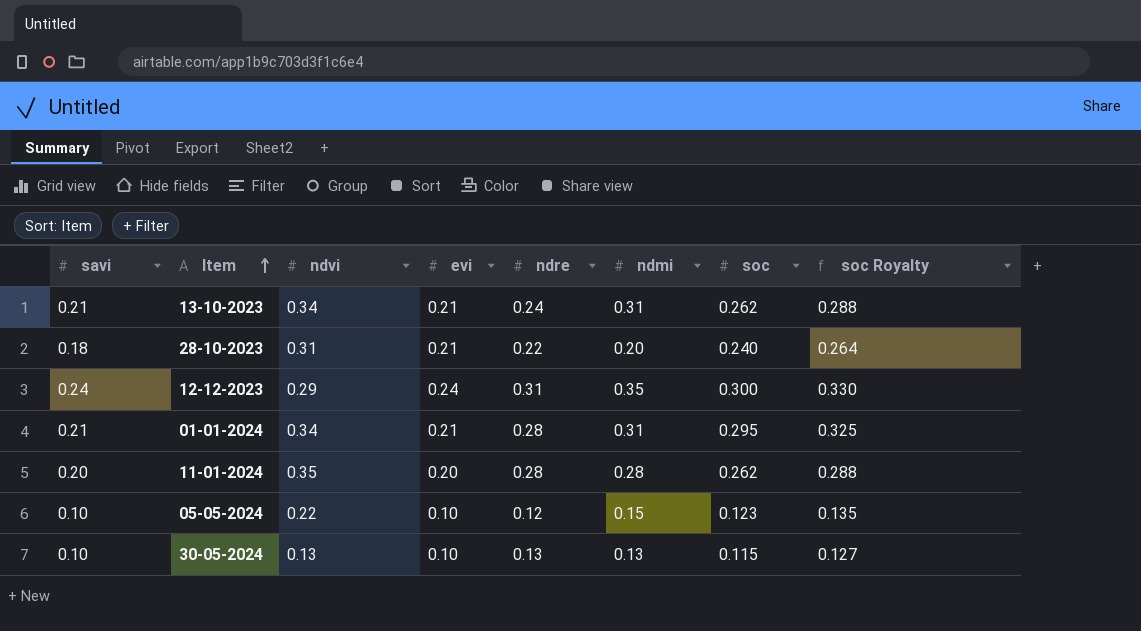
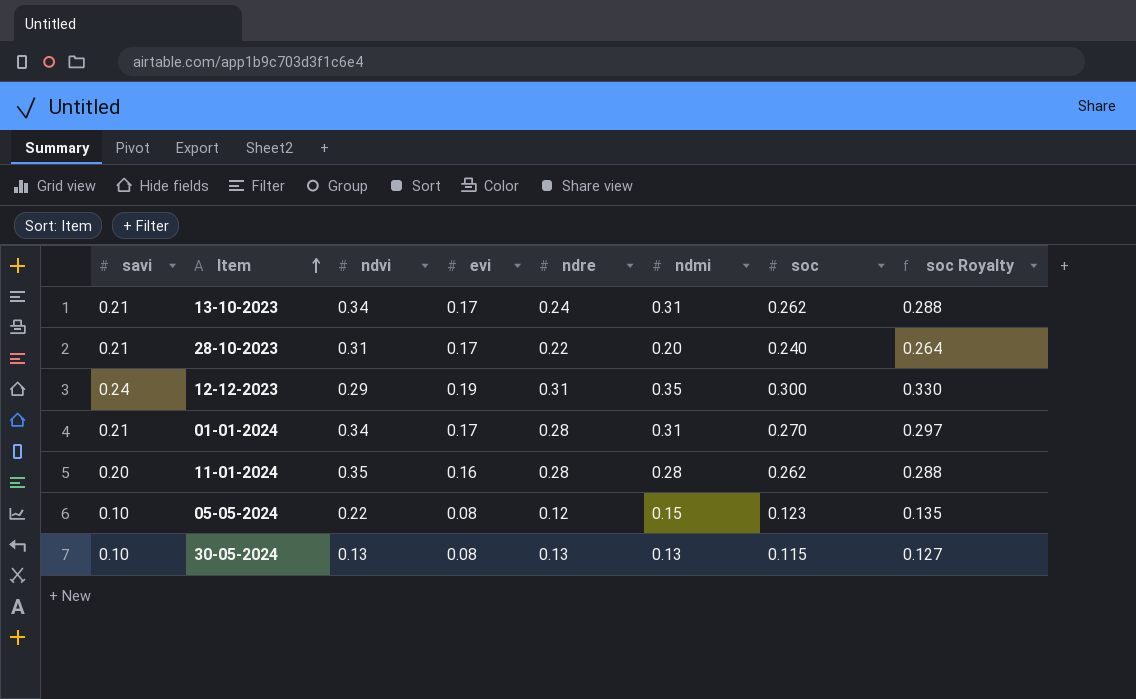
13-10-2023 | evi: 0.21 -> 0.17
28-10-2023 | savi: 0.18 -> 0.21
28-10-2023 | evi: 0.21 -> 0.17
12-12-2023 | evi: 0.24 -> 0.19
01-01-2024 | evi: 0.21 -> 0.17
01-01-2024 | soc: 0.295 -> 0.270
01-01-2024 | soc Royalty: 0.325 -> 0.297
11-01-2024 | evi: 0.20 -> 0.16
05-05-2024 | evi: 0.10 -> 0.08
30-05-2024 | evi: 0.10 -> 0.08

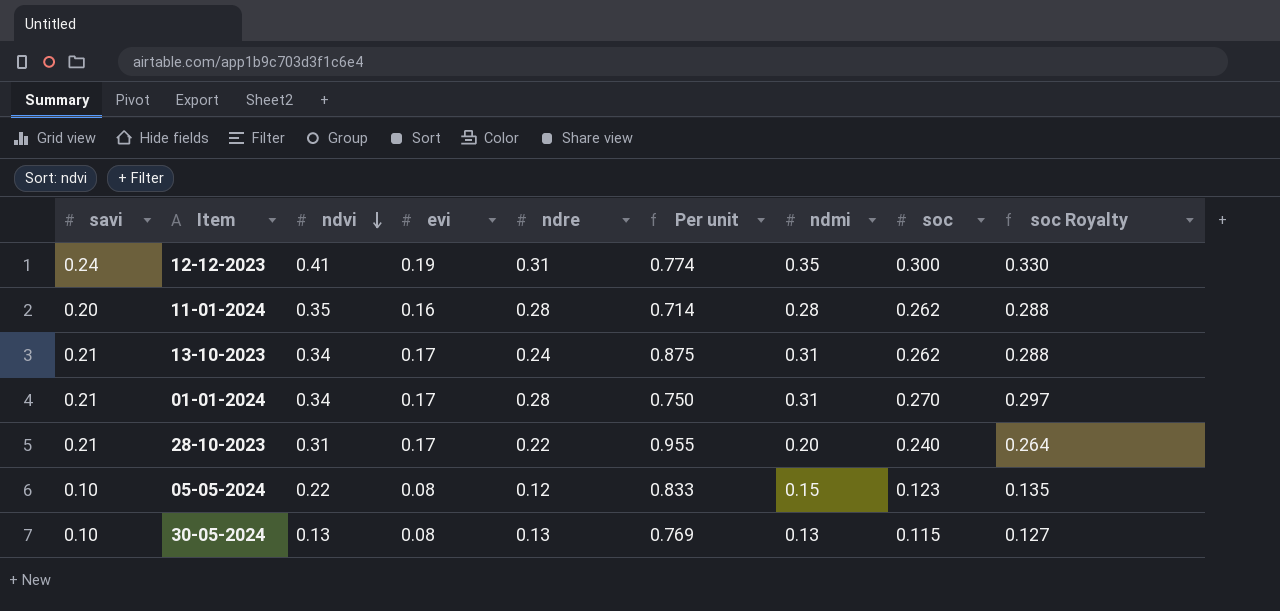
row order: Item ascending -> ndvi descending
column Per unit | formula: none -> [savi] / [ndre]
12-12-2023 | ndvi: 0.29 -> 0.41

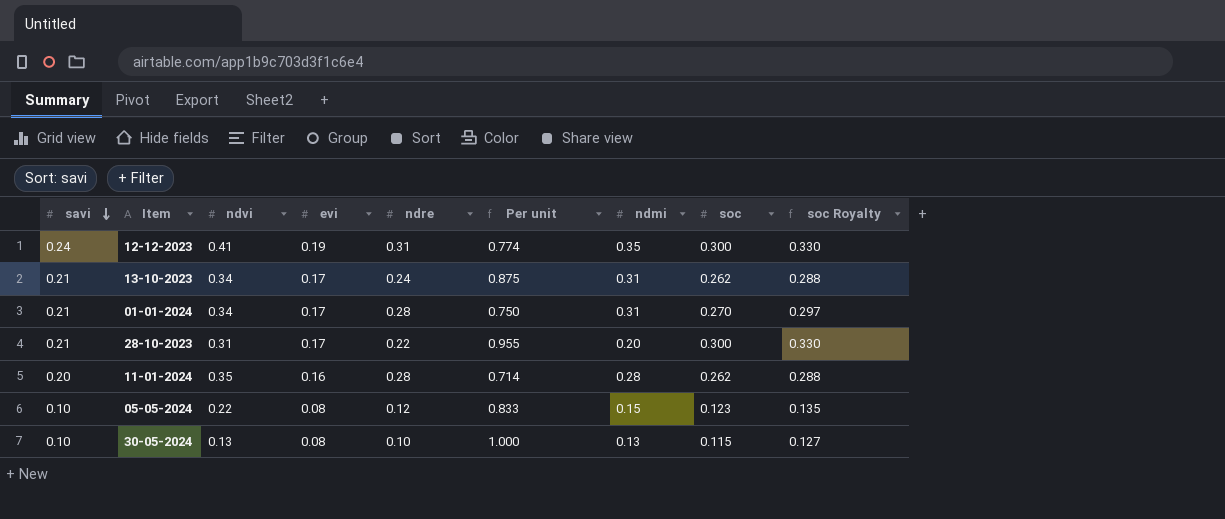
row order: ndvi descending -> savi descending
28-10-2023 | soc: 0.240 -> 0.300
28-10-2023 | soc Royalty: 0.264 -> 0.330
30-05-2024 | ndre: 0.13 -> 0.10
30-05-2024 | Per unit: 0.769 -> 1.000

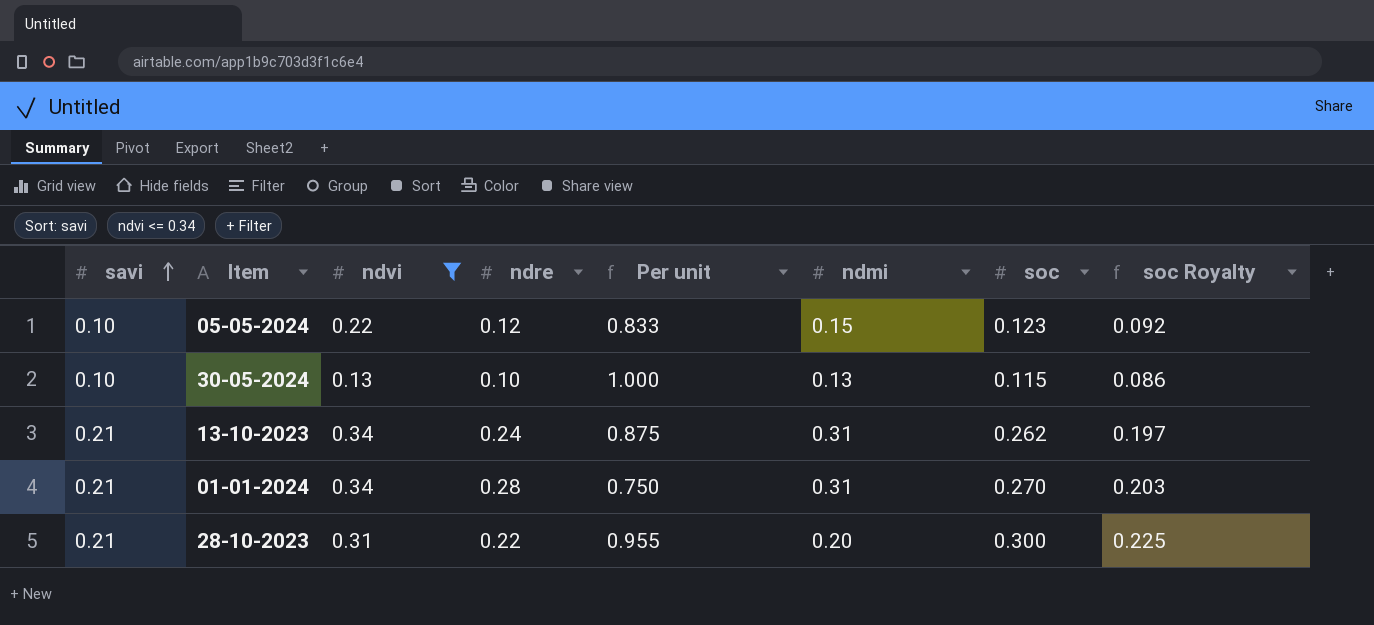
filter: none -> ndvi <= 0.34
row order: savi descending -> savi ascending
column evi | position: 4 -> none
column soc Royalty | formula: [soc] * 1.1 -> [soc] * 0.75

